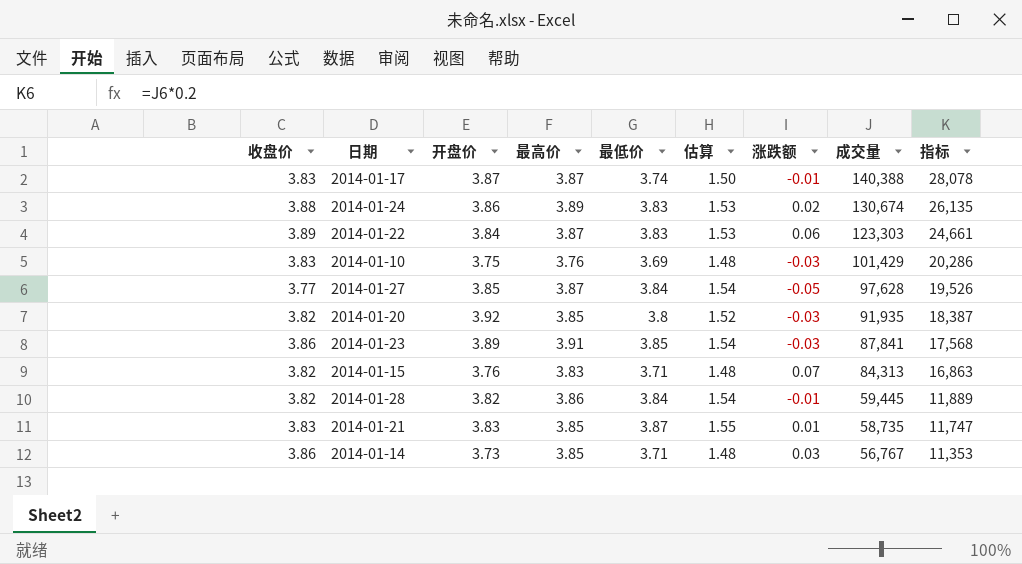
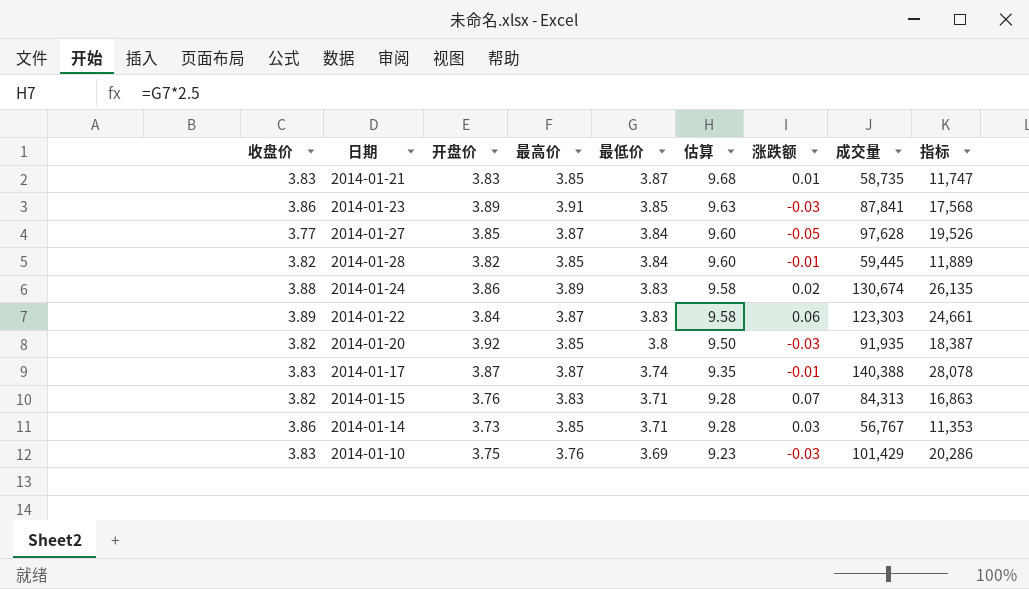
row order: 成交量 descending -> 最低价 descending
column 估算 | formula: [最低价] * 0.4 -> [最低价] * 2.5
2014-01-28 | 最高价: 3.86 -> 3.85

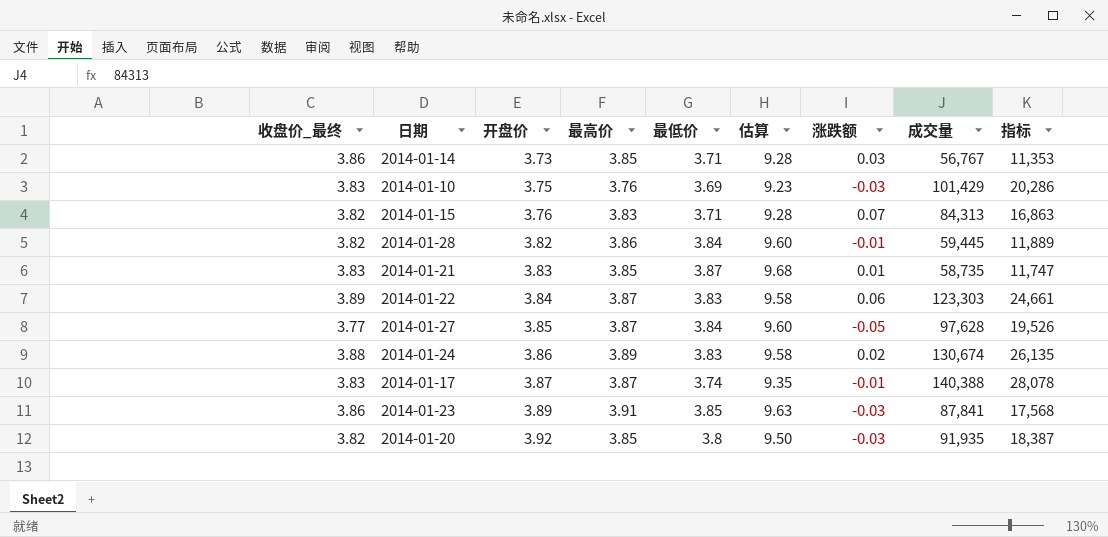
row order: 最低价 descending -> 开盘价 ascending
column name: 收盘价 -> 收盘价_最终
2014-01-28 | 最高价: 3.85 -> 3.86

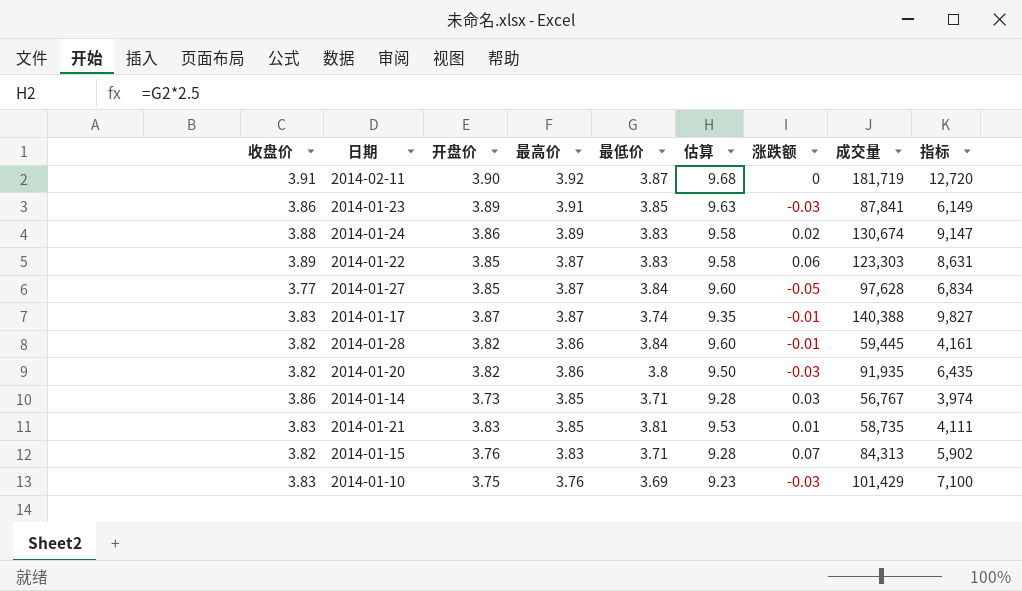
row order: 开盘价 ascending -> 最高价 descending
column name: 收盘价_最终 -> 收盘价
column 指标 | formula: [成交量] * 0.2 -> [成交量] * 0.07
row 2014-02-11: none -> 3.91 | 3.90 | 3.92 | 3.87 | 9.68 | 0 | 181,719 | 12,720
2014-01-22 | 开盘价: 3.84 -> 3.85
2014-01-20 | 开盘价: 3.92 -> 3.82
2014-01-20 | 最高价: 3.85 -> 3.86
2014-01-21 | 最低价: 3.87 -> 3.81
2014-01-21 | 估算: 9.68 -> 9.53

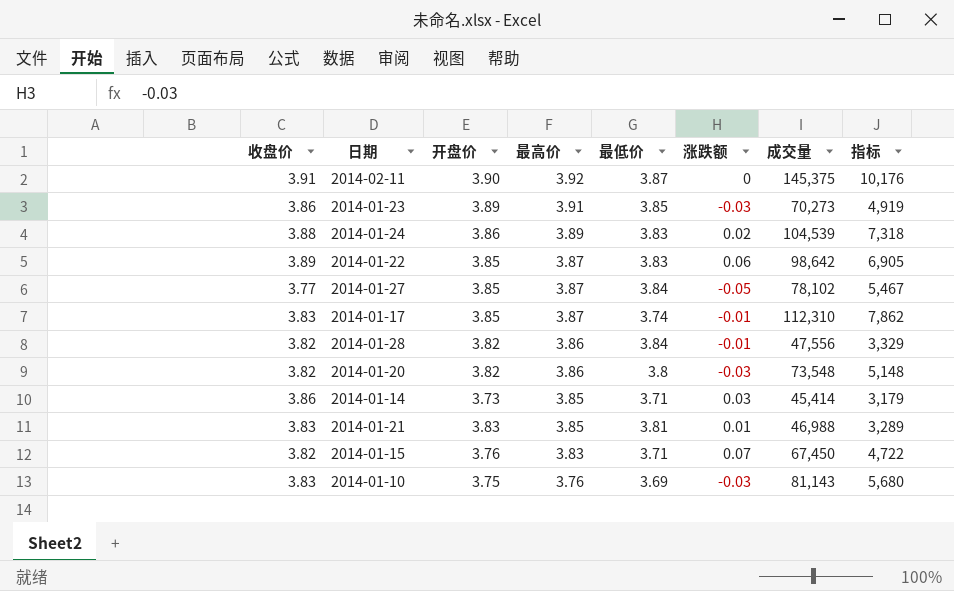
column 估算 | formula: [最低价] * 2.5 -> none
2014-02-11 | 成交量: 181,719 -> 145,375
2014-02-11 | 指标: 12,720 -> 10,176
2014-01-23 | 成交量: 87,841 -> 70,273
2014-01-23 | 指标: 6,149 -> 4,919
2014-01-24 | 成交量: 130,674 -> 104,539
2014-01-24 | 指标: 9,147 -> 7,318
2014-01-22 | 成交量: 123,303 -> 98,642
2014-01-22 | 指标: 8,631 -> 6,905
2014-01-27 | 成交量: 97,628 -> 78,102
2014-01-27 | 指标: 6,834 -> 5,467
2014-01-17 | 开盘价: 3.87 -> 3.85
2014-01-17 | 成交量: 140,388 -> 112,310
2014-01-17 | 指标: 9,827 -> 7,862
2014-01-28 | 成交量: 59,445 -> 47,556
2014-01-28 | 指标: 4,161 -> 3,329
2014-01-20 | 成交量: 91,935 -> 73,548
2014-01-20 | 指标: 6,435 -> 5,148
2014-01-14 | 成交量: 56,767 -> 45,414
2014-01-14 | 指标: 3,974 -> 3,179
2014-01-21 | 成交量: 58,735 -> 46,988
2014-01-21 | 指标: 4,111 -> 3,289
2014-01-15 | 成交量: 84,313 -> 67,450
2014-01-15 | 指标: 5,902 -> 4,722
2014-01-10 | 成交量: 101,429 -> 81,143
2014-01-10 | 指标: 7,100 -> 5,680

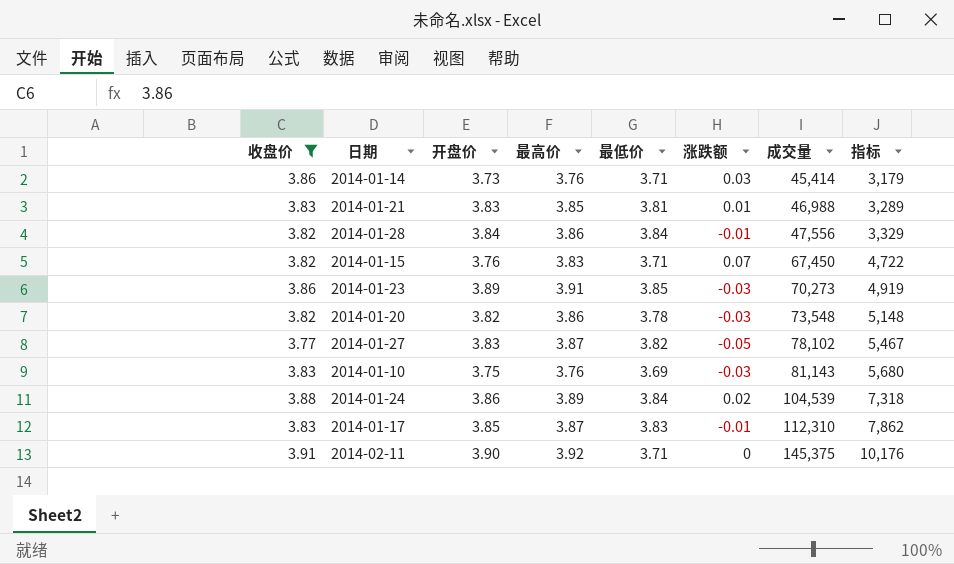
filter: none -> 收盘价 != 3.89
row order: 最高价 descending -> 成交量 ascending
2014-01-14 | 最高价: 3.85 -> 3.76
2014-01-28 | 开盘价: 3.82 -> 3.84
2014-01-20 | 最低价: 3.8 -> 3.78
2014-01-27 | 开盘价: 3.85 -> 3.83
2014-01-27 | 最低价: 3.84 -> 3.82
2014-01-24 | 最低价: 3.83 -> 3.84
2014-01-17 | 最低价: 3.74 -> 3.83
2014-02-11 | 最低价: 3.87 -> 3.71

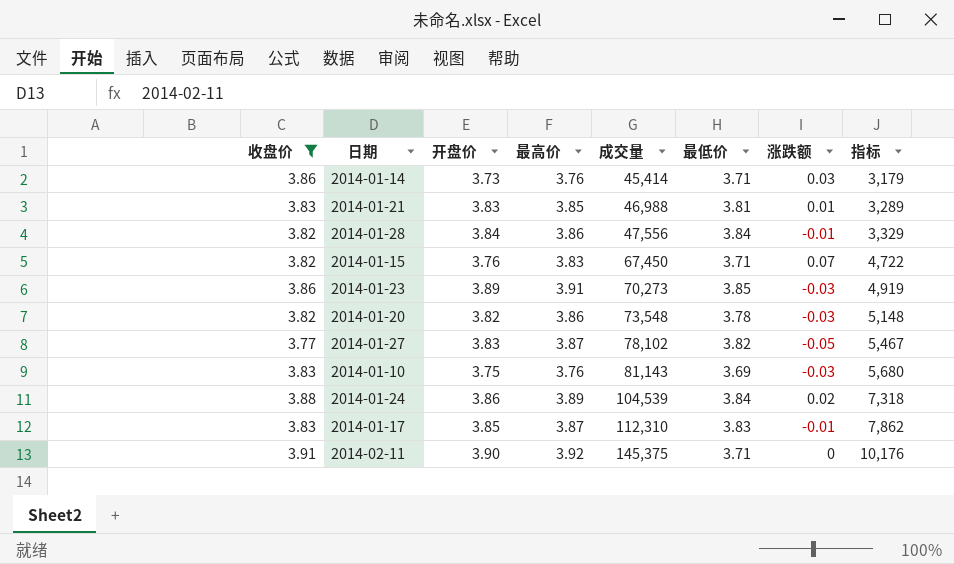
column 成交量 | position: 7 -> 5

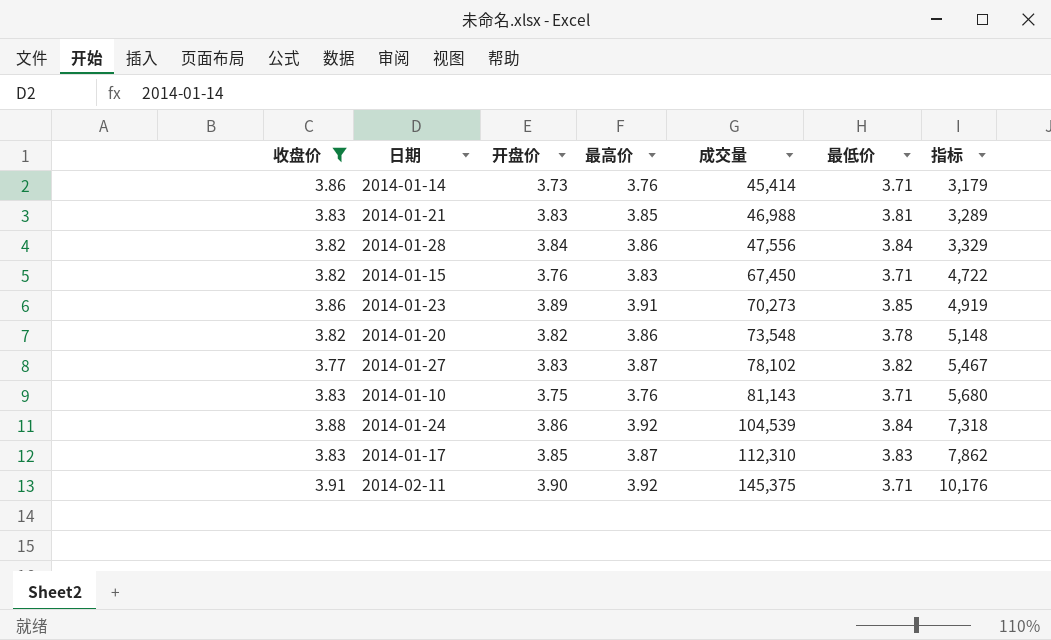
column 涨跌额 | position: 7 -> none
2014-01-10 | 最低价: 3.69 -> 3.71
2014-01-24 | 最高价: 3.89 -> 3.92

